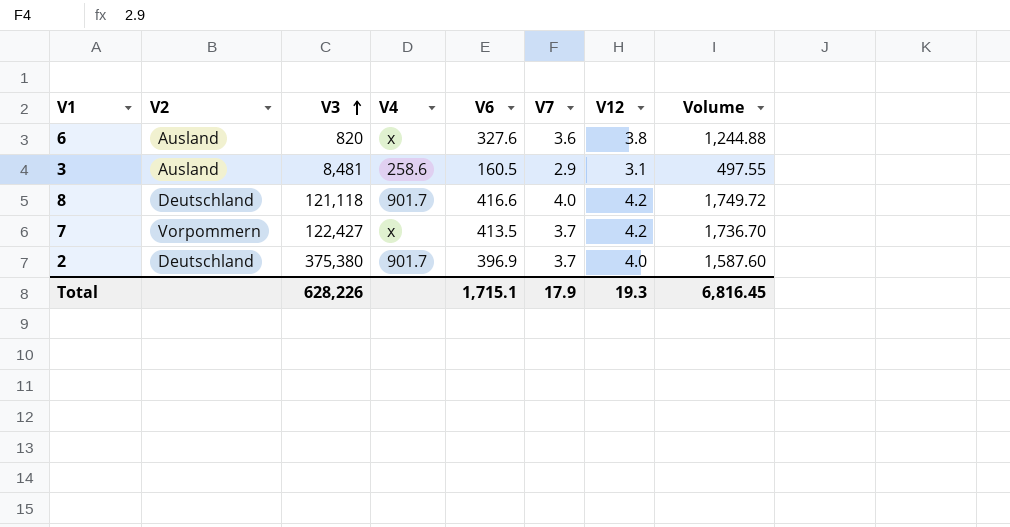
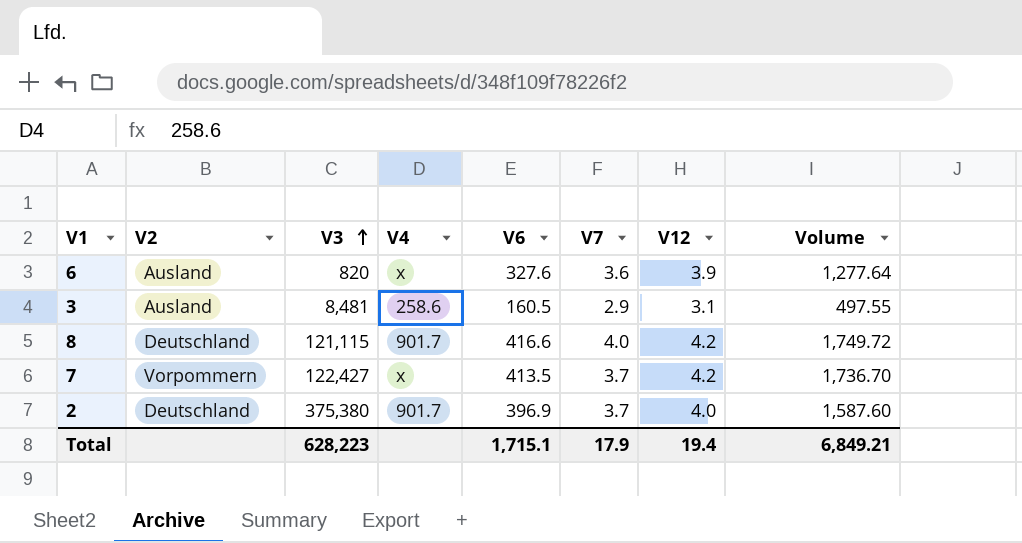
6 | V12: 3.8 -> 3.9
6 | Volume: 1,244.88 -> 1,277.64
8 | V3: 121,118 -> 121,115
Total | V3: 628,226 -> 628,223
Total | V12: 19.3 -> 19.4
Total | Volume: 6,816.45 -> 6,849.21

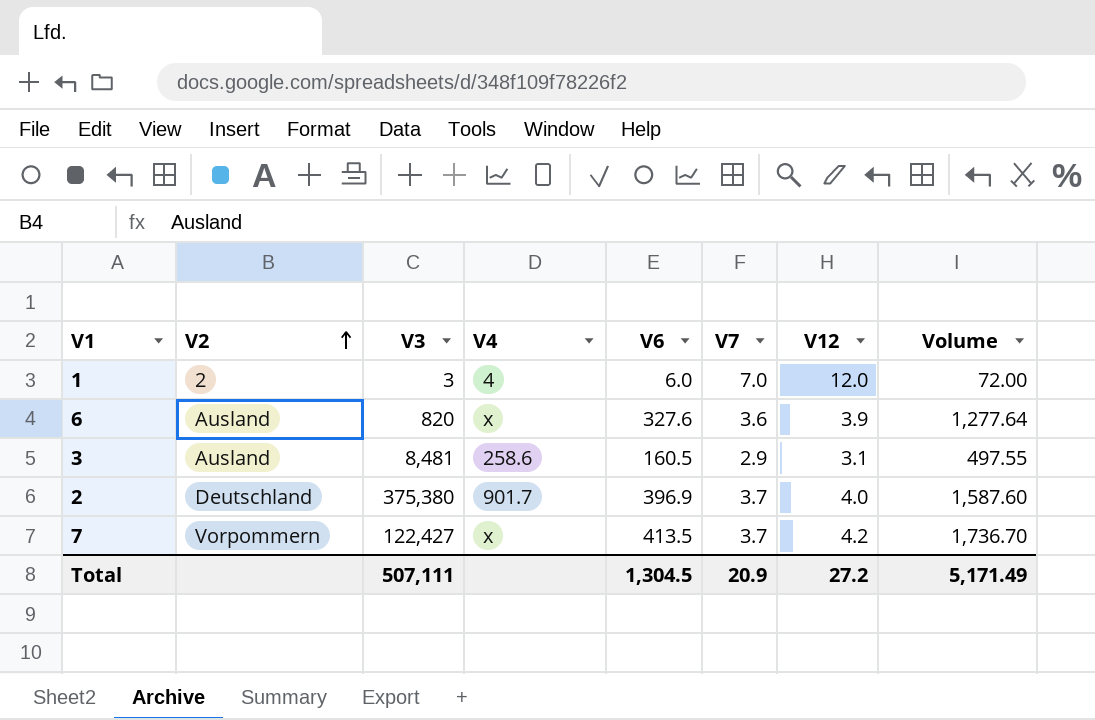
row order: V3 ascending -> V2 ascending
row 8: Deutschland | 121,115 | 901.7 | 416.6 | 4.0 | 4.2 | 1,749.72 -> none
row 1: none -> 2 | 3 | 4 | 6.0 | 7.0 | 12.0 | 72.00
Total | V3: 628,223 -> 507,111
Total | V6: 1,715.1 -> 1,304.5
Total | V7: 17.9 -> 20.9
Total | V12: 19.4 -> 27.2
Total | Volume: 6,849.21 -> 5,171.49

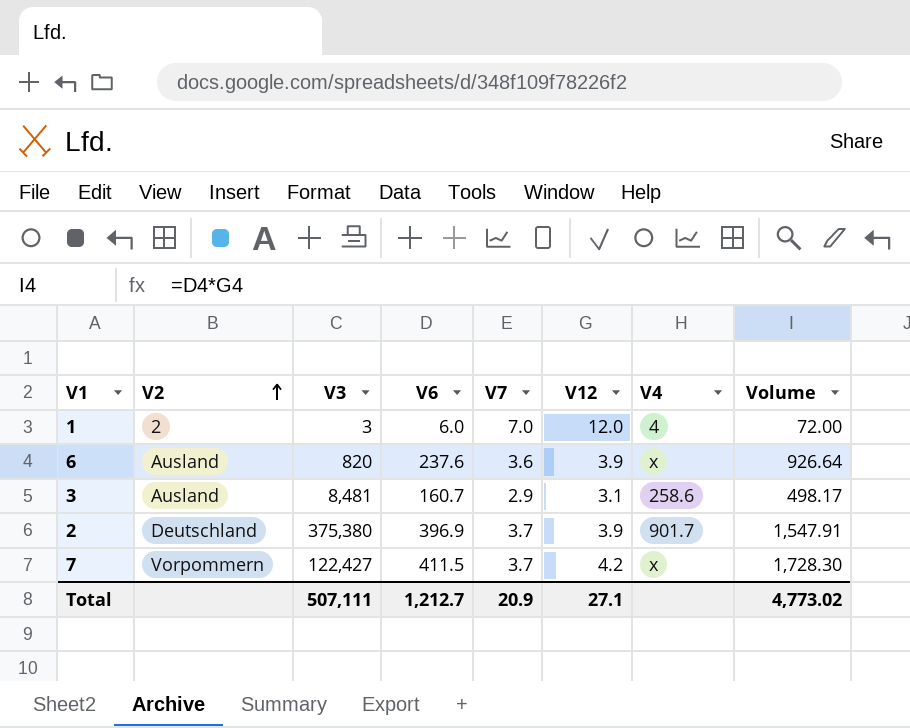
column V4 | position: 4 -> 7
6 | V6: 327.6 -> 237.6
6 | Volume: 1,277.64 -> 926.64
3 | V6: 160.5 -> 160.7
3 | Volume: 497.55 -> 498.17
2 | V12: 4.0 -> 3.9
2 | Volume: 1,587.60 -> 1,547.91
7 | V6: 413.5 -> 411.5
7 | Volume: 1,736.70 -> 1,728.30
Total | V6: 1,304.5 -> 1,212.7
Total | V12: 27.2 -> 27.1
Total | Volume: 5,171.49 -> 4,773.02

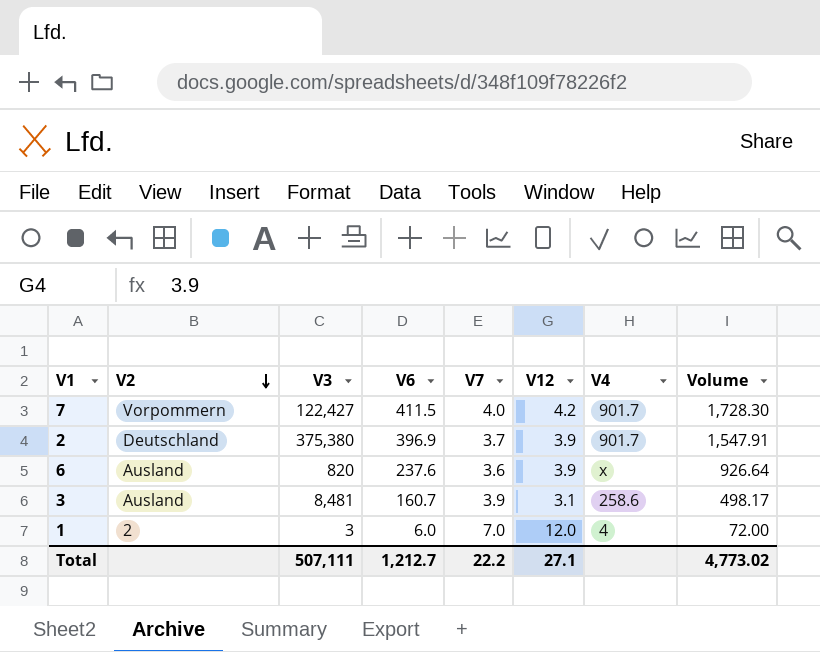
row order: V2 ascending -> V2 descending
7 | V7: 3.7 -> 4.0
7 | V4: x -> 901.7
3 | V7: 2.9 -> 3.9
Total | V7: 20.9 -> 22.2

